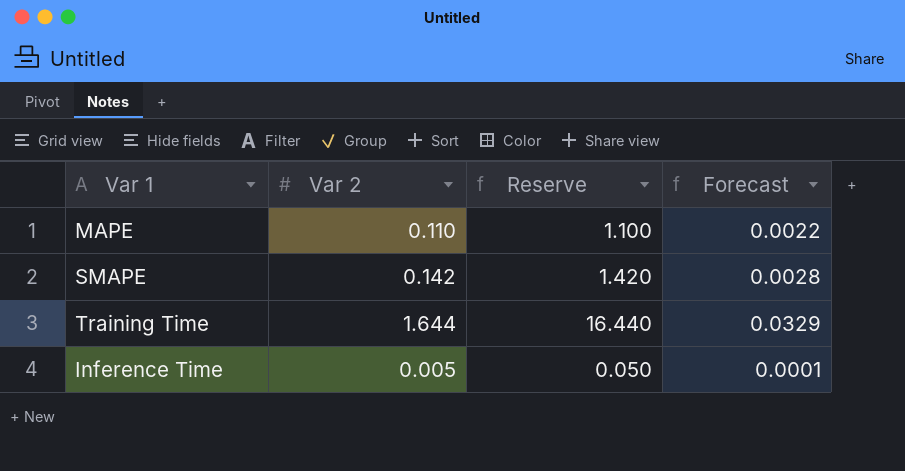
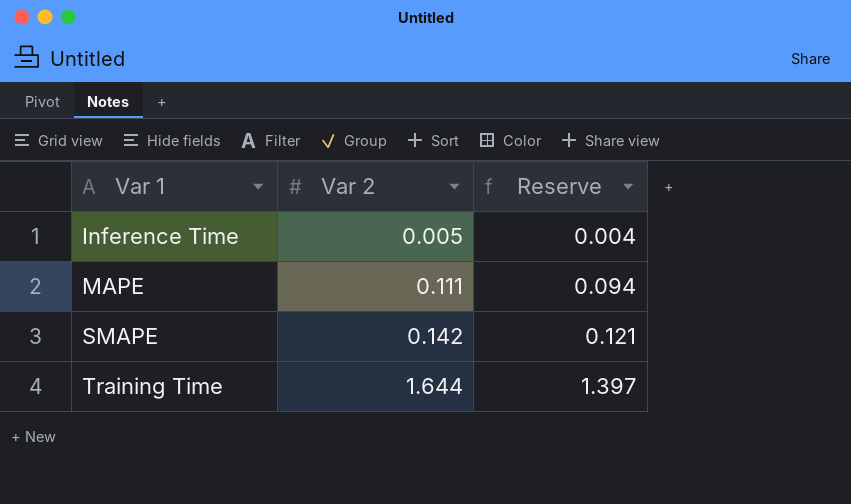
row order: none -> Var 1 ascending
column Forecast | formula: [Var 2] * 0.02 -> none
column Reserve | formula: [Var 2] * 10 -> [Var 2] * 0.85
MAPE | Var 2: 0.110 -> 0.111

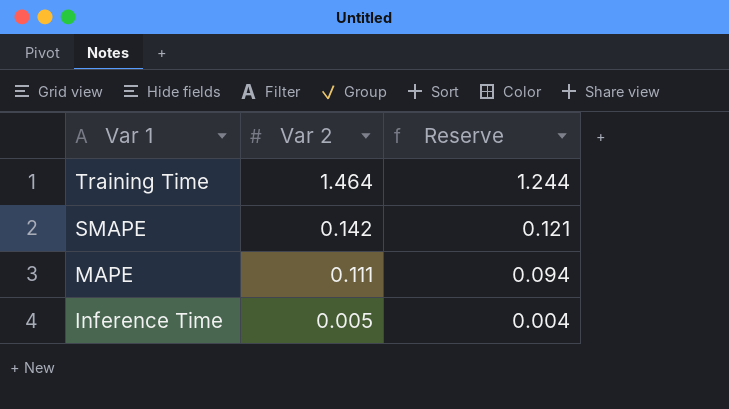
row order: Var 1 ascending -> Var 1 descending
Training Time | Var 2: 1.644 -> 1.464
Training Time | Reserve: 1.397 -> 1.244

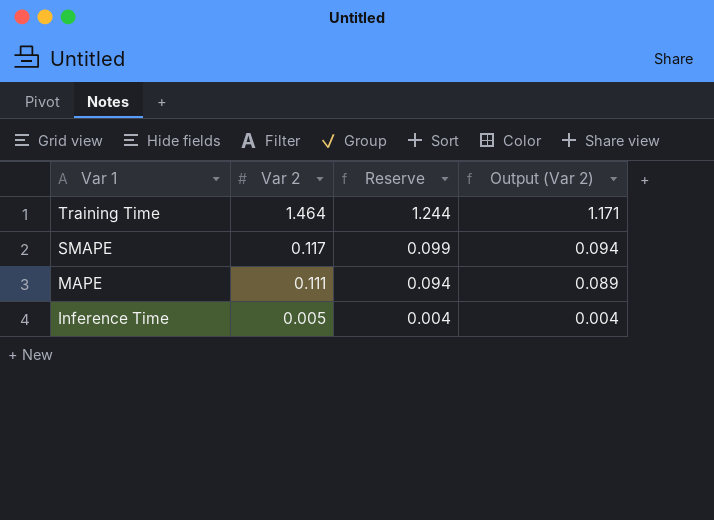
column Output (Var 2) | formula: none -> [Var 2] * 0.8
SMAPE | Var 2: 0.142 -> 0.117
SMAPE | Reserve: 0.121 -> 0.099

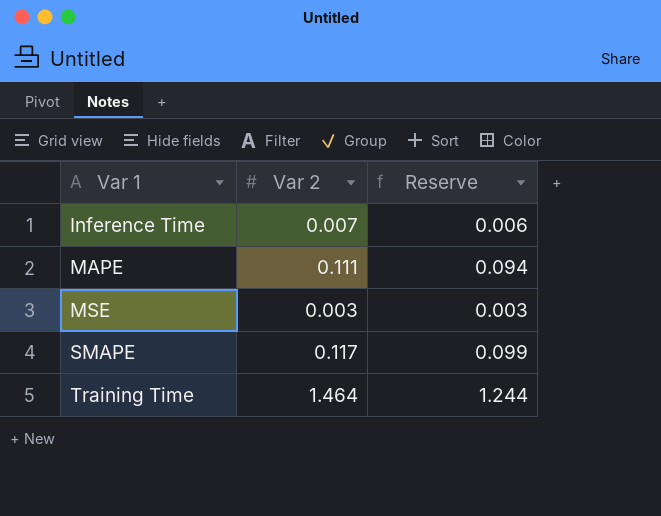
row order: Var 1 descending -> Var 1 ascending
column Output (Var 2) | formula: [Var 2] * 0.8 -> none
Inference Time | Var 2: 0.005 -> 0.007
Inference Time | Reserve: 0.004 -> 0.006
row MSE: none -> 0.003 | 0.003

